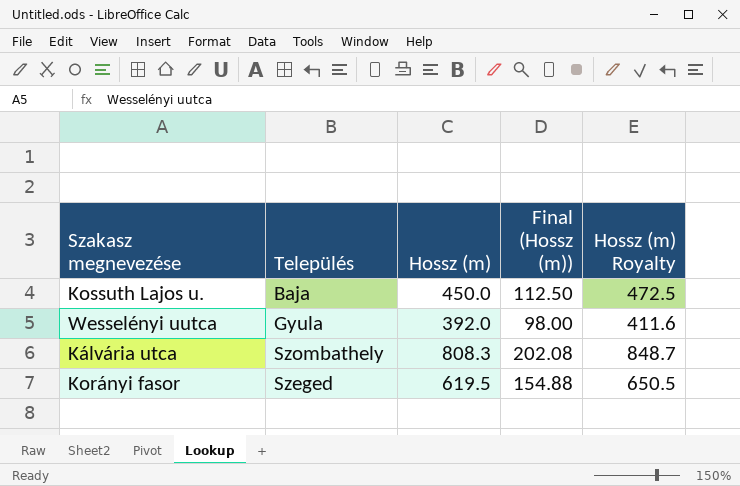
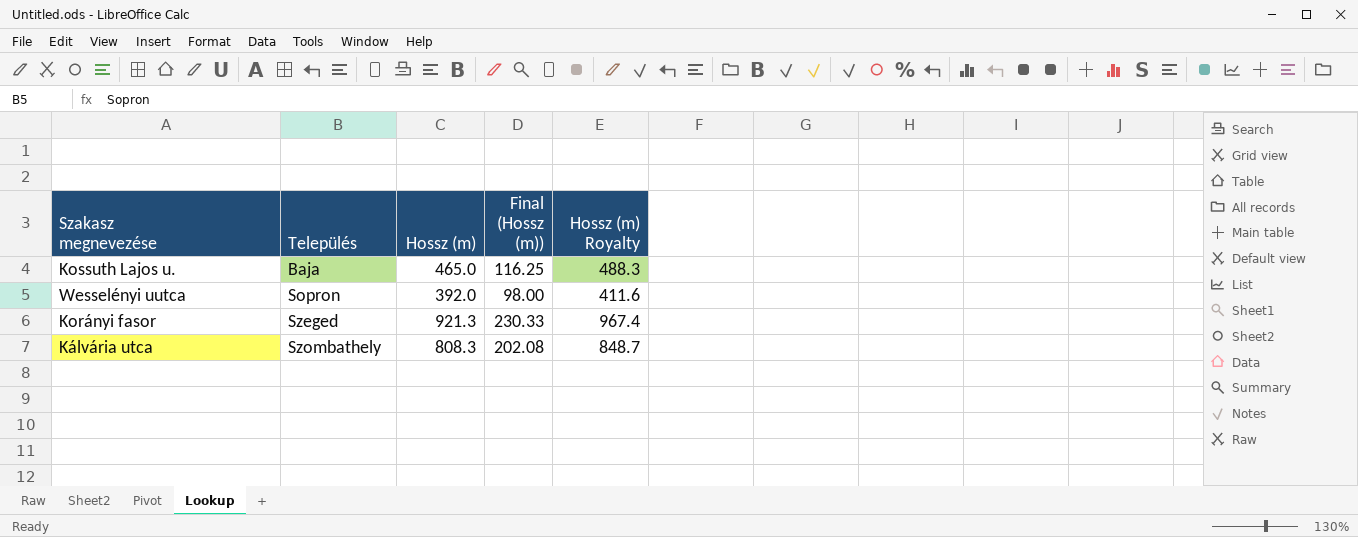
row order: none -> Település ascending
Kossuth Lajos u. | Hossz (m): 450.0 -> 465.0
Kossuth Lajos u. | Final (Hossz (m)): 112.50 -> 116.25
Kossuth Lajos u. | Hossz (m) Royalty: 472.5 -> 488.3
Wesselényi uutca | Település: Gyula -> Sopron
Korányi fasor | Hossz (m): 619.5 -> 921.3
Korányi fasor | Final (Hossz (m)): 154.88 -> 230.33
Korányi fasor | Hossz (m) Royalty: 650.5 -> 967.4

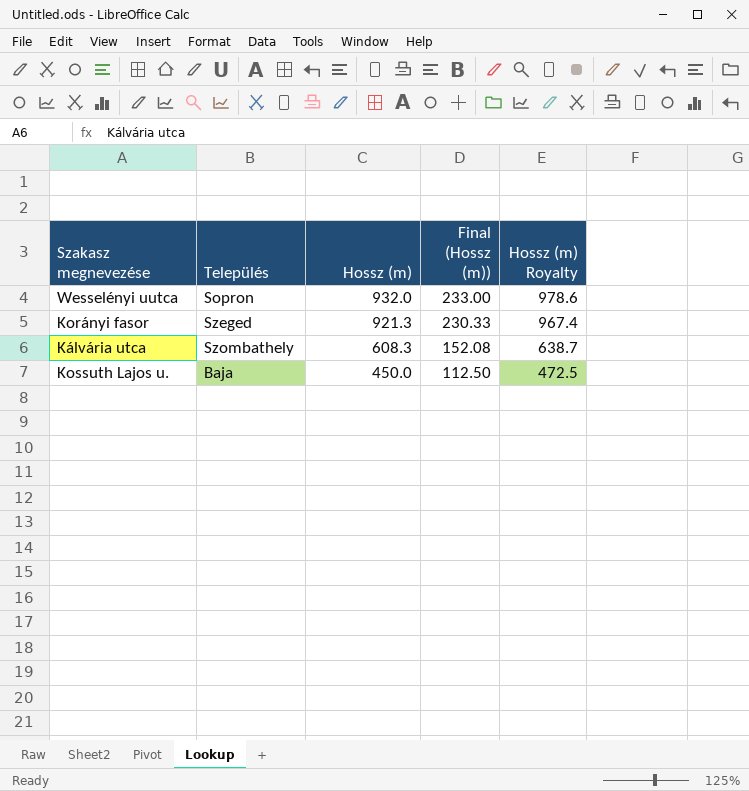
row order: Település ascending -> Hossz (m) descending
Wesselényi uutca | Hossz (m): 392.0 -> 932.0
Wesselényi uutca | Final (Hossz (m)): 98.00 -> 233.00
Wesselényi uutca | Hossz (m) Royalty: 411.6 -> 978.6
Kálvária utca | Hossz (m): 808.3 -> 608.3
Kálvária utca | Final (Hossz (m)): 202.08 -> 152.08
Kálvária utca | Hossz (m) Royalty: 848.7 -> 638.7
Kossuth Lajos u. | Hossz (m): 465.0 -> 450.0
Kossuth Lajos u. | Final (Hossz (m)): 116.25 -> 112.50
Kossuth Lajos u. | Hossz (m) Royalty: 488.3 -> 472.5

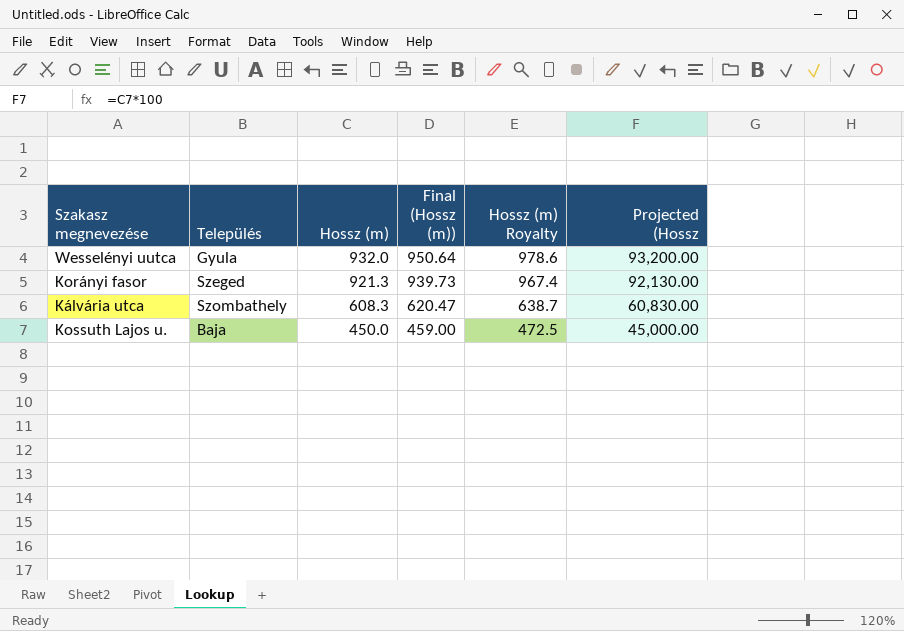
column Final (Hossz (m)) | formula: [Hossz (m)] * 0.25 -> [Hossz (m)] * 1.02
column Projected (Hossz | formula: none -> [Hossz (m)] * 100
Wesselényi uutca | Település: Sopron -> Gyula

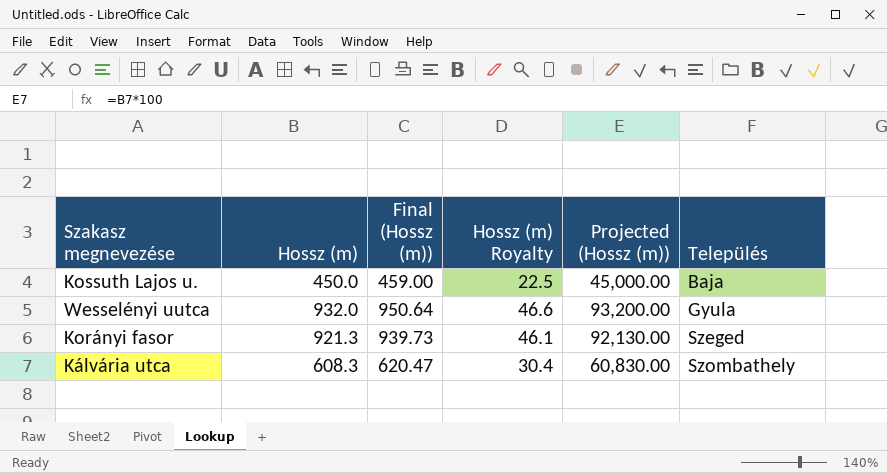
row order: Hossz (m) descending -> Település ascending
column Hossz (m) Royalty | formula: [Hossz (m)] * 1.05 -> [Hossz (m)] * 0.05
column name: Projected (Hossz -> Projected (Hossz (m))
column Település | position: 2 -> 6

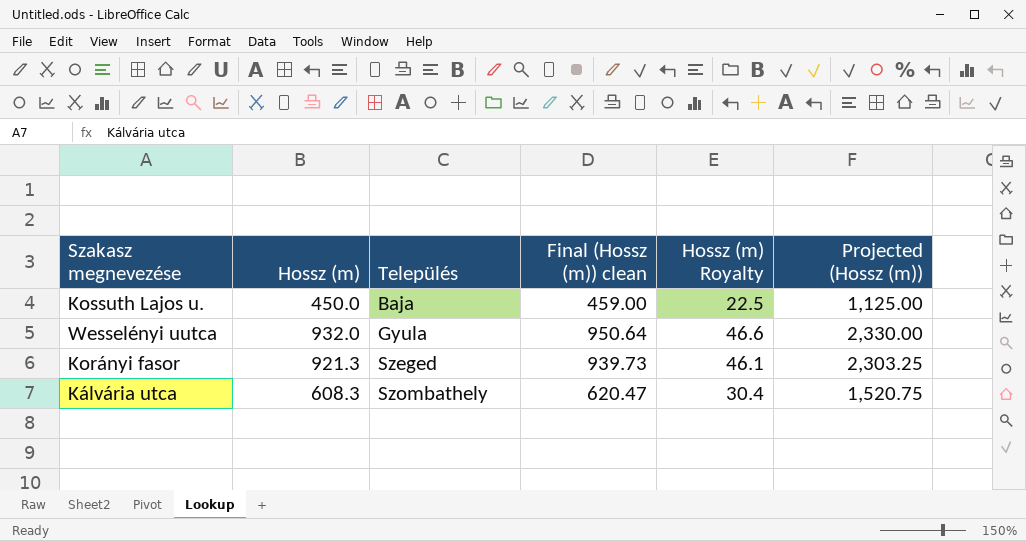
column Település | position: 6 -> 3
column name: Final (Hossz (m)) -> Final (Hossz (m)) clean
column Projected (Hossz (m)) | formula: [Hossz (m)] * 100 -> [Hossz (m)] * 2.5

